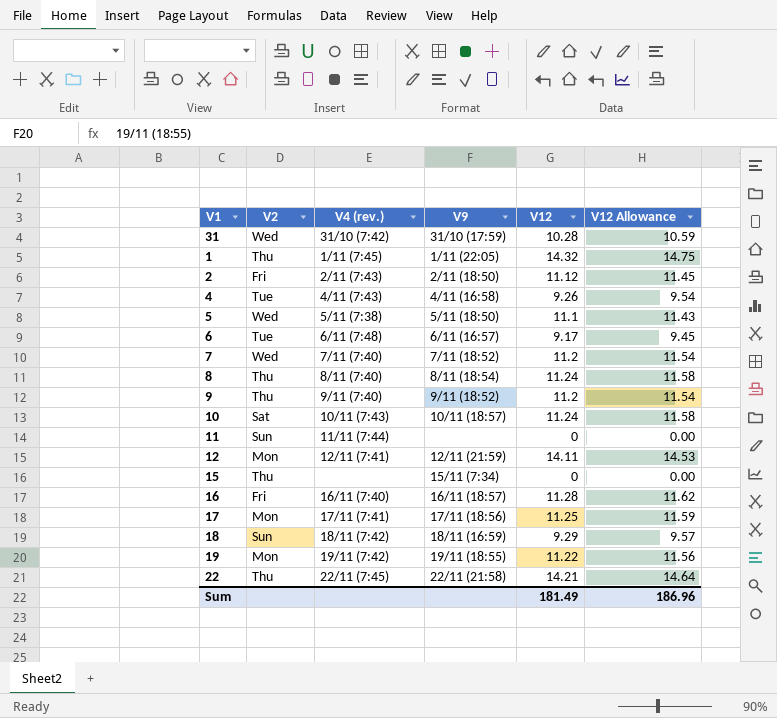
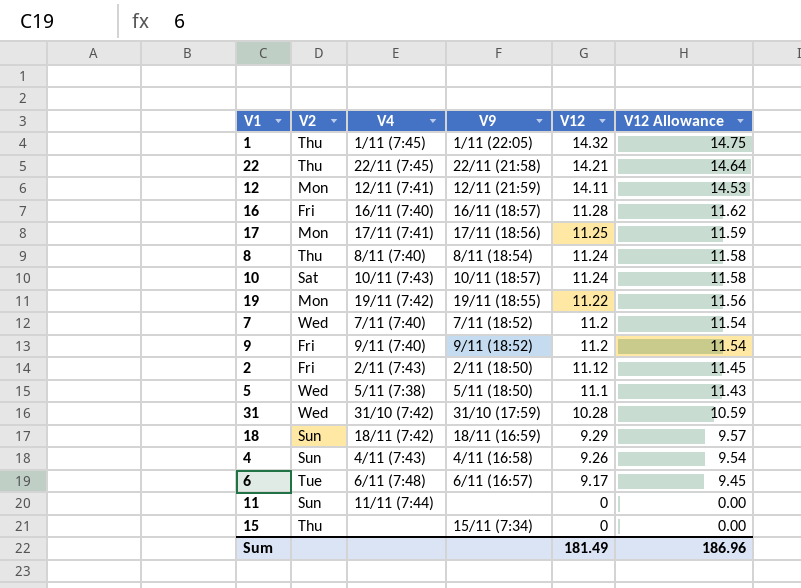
row order: none -> V12 descending
column name: V4 (rev.) -> V4
9 | V2: Thu -> Fri
4 | V2: Tue -> Sun

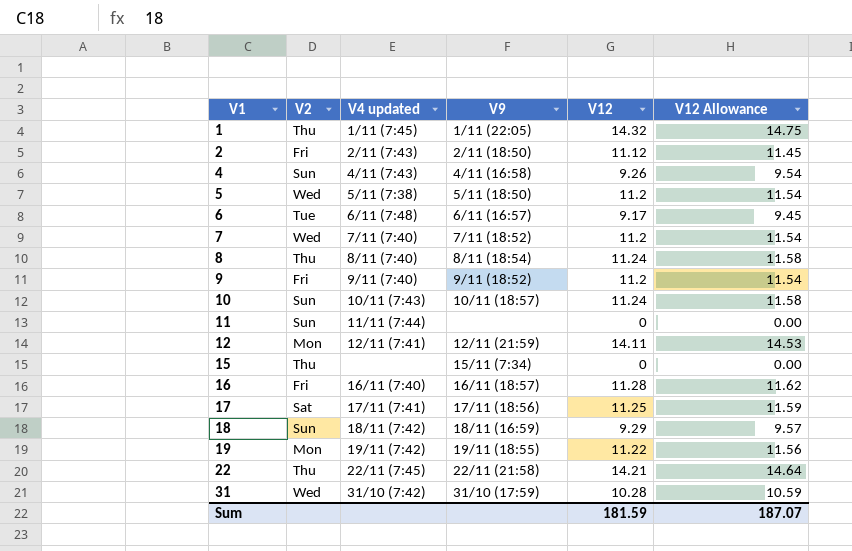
row order: V12 descending -> V1 ascending
column name: V4 -> V4 updated
5 | V12: 11.1 -> 11.2
5 | V12 Allowance: 11.43 -> 11.54
10 | V2: Sat -> Sun
17 | V2: Mon -> Sat
Sum | V12: 181.49 -> 181.59
Sum | V12 Allowance: 186.96 -> 187.07

